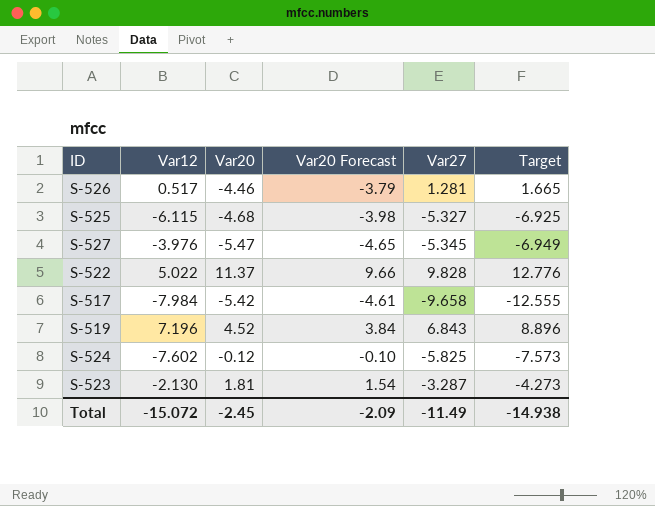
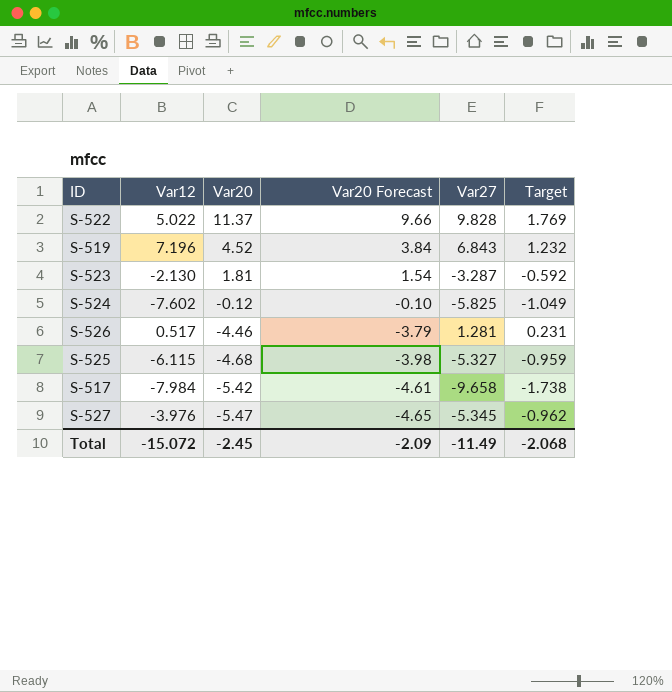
row order: none -> Var20 descending
column Target | formula: [Var27] * 1.3 -> [Var27] * 0.18
Total | Target: -14.938 -> -2.068

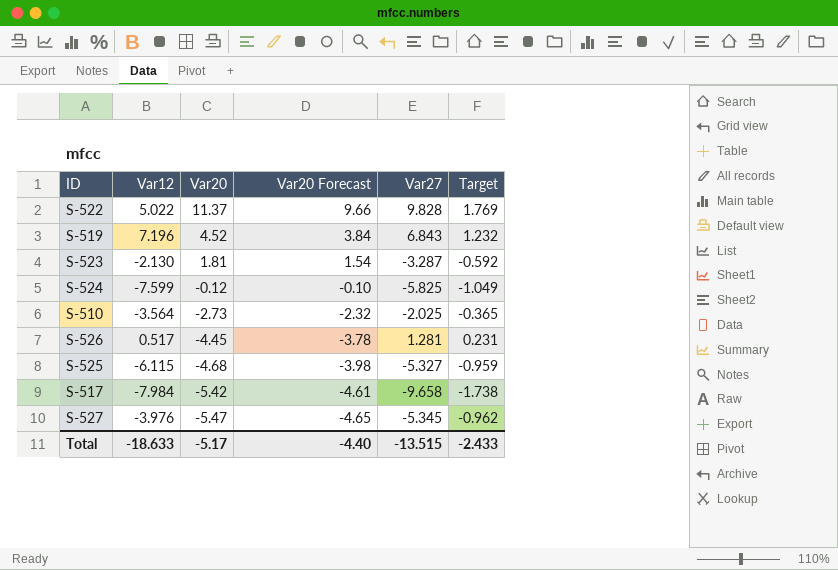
S-524 | Var12: -7.602 -> -7.599
row S-510: none -> -3.564 | -2.73 | -2.32 | -2.025 | -0.365
S-526 | Var20: -4.46 -> -4.45
S-526 | Var20 Forecast: -3.79 -> -3.78
Total | Var12: -15.072 -> -18.633
Total | Var20: -2.45 -> -5.17
Total | Var20 Forecast: -2.09 -> -4.40
Total | Var27: -11.49 -> -13.515
Total | Target: -2.068 -> -2.433

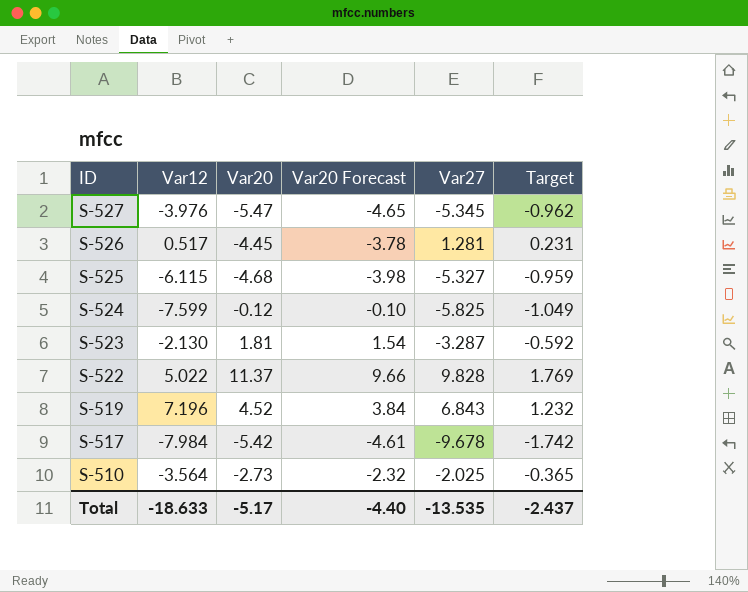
row order: Var20 descending -> ID descending
S-517 | Var27: -9.658 -> -9.678
S-517 | Target: -1.738 -> -1.742
Total | Var27: -13.515 -> -13.535
Total | Target: -2.433 -> -2.437

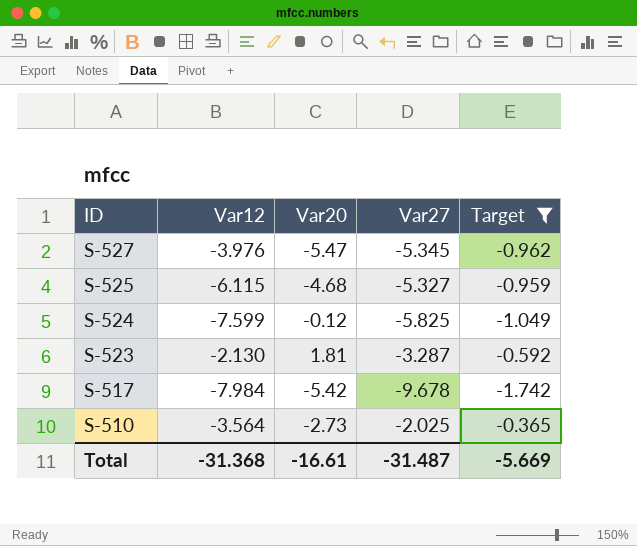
filter: none -> Target <= -0.365
column Var20 Forecast | formula: [Var20] * 0.85 -> none
Total | Var12: -18.633 -> -31.368
Total | Var20: -5.17 -> -16.61
Total | Var27: -13.535 -> -31.487
Total | Target: -2.437 -> -5.669

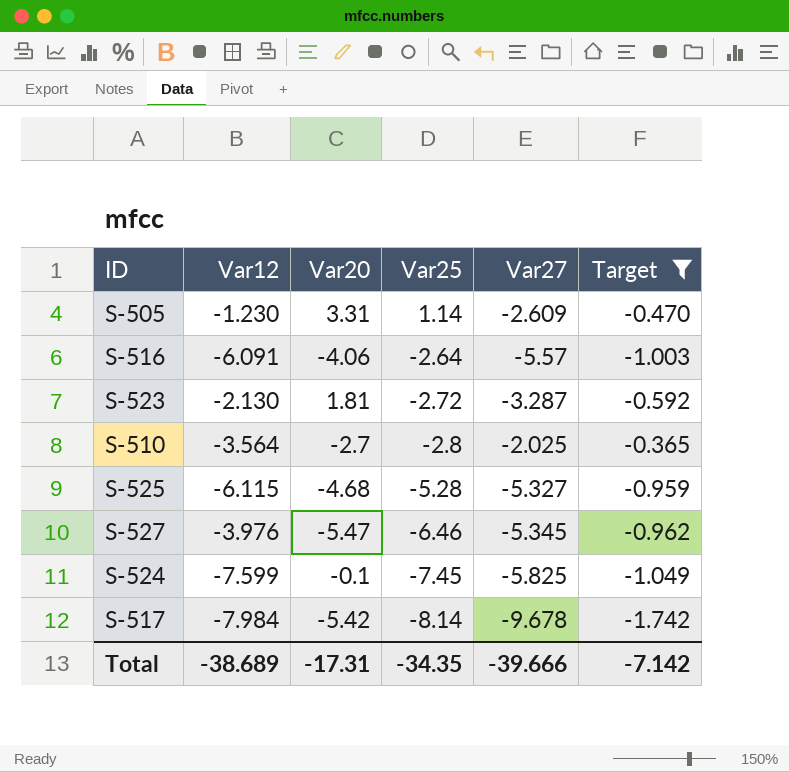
row order: ID descending -> Var25 descending
column Var25 | position: none -> 4
row S-505: none -> -1.230 | 3.31 | 1.14 | -2.609 | -0.470
row S-516: none -> -6.091 | -4.06 | -2.64 | -5.57 | -1.003
S-510 | Var20: -2.73 -> -2.7
S-524 | Var20: -0.12 -> -0.1
Total | Var12: -31.368 -> -38.689
Total | Var20: -16.61 -> -17.31
Total | Var27: -31.487 -> -39.666
Total | Target: -5.669 -> -7.142

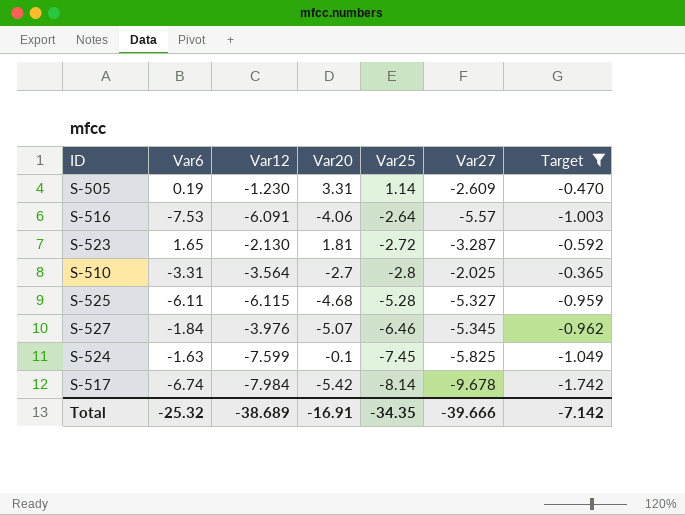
column Var6 | position: none -> 2
S-527 | Var20: -5.47 -> -5.07
Total | Var20: -17.31 -> -16.91

